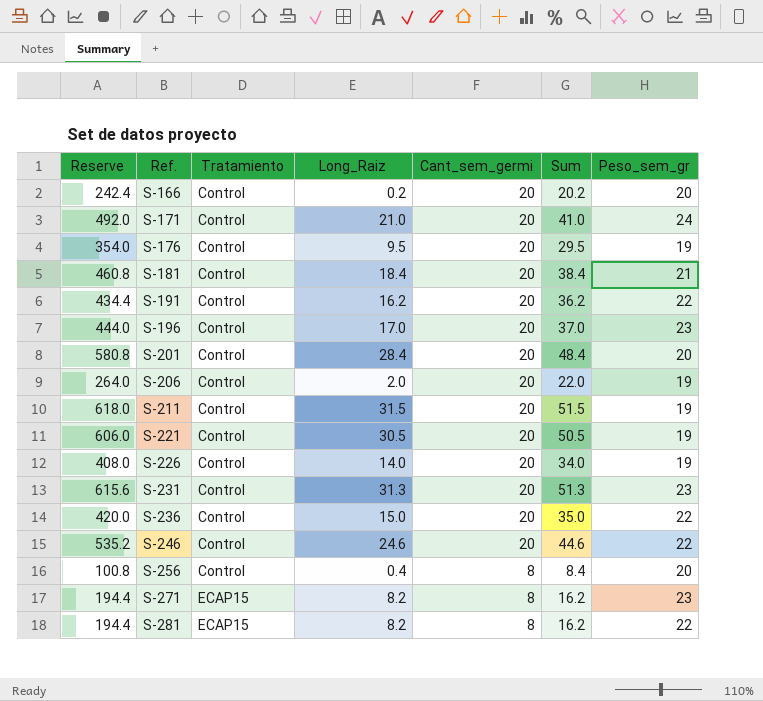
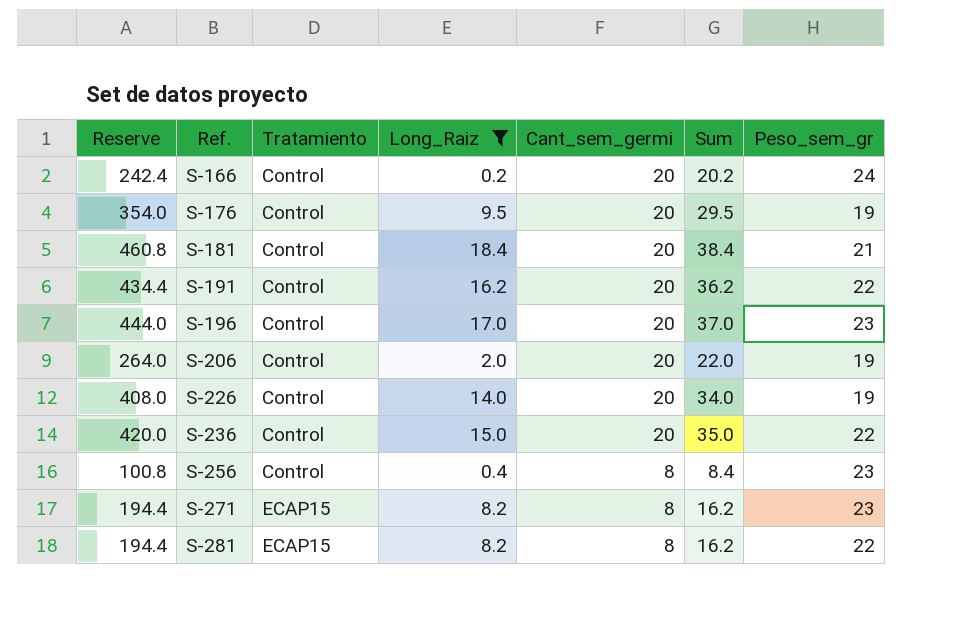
filter: none -> Long_Raiz <= 18.4
S-166 | Peso_sem_gr: 20 -> 24
S-256 | Peso_sem_gr: 20 -> 23

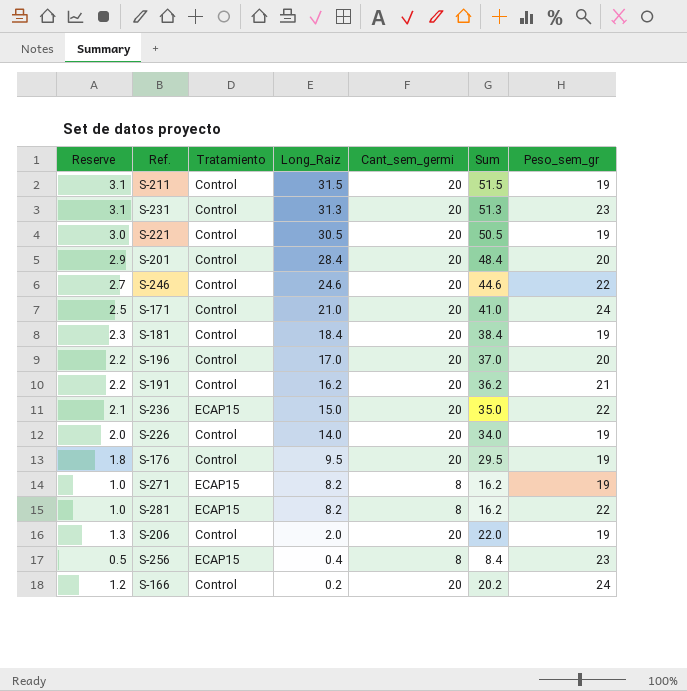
filter: Long_Raiz <= 18.4 -> none
row order: Ref. ascending -> Long_Raiz descending
column Reserve | formula: [Sum] * 12 -> [Sum] * 0.06
S-181 | Peso_sem_gr: 21 -> 19
S-196 | Peso_sem_gr: 23 -> 20
S-191 | Peso_sem_gr: 22 -> 21
S-236 | Tratamiento: Control -> ECAP15
S-271 | Peso_sem_gr: 23 -> 19
S-256 | Tratamiento: Control -> ECAP15

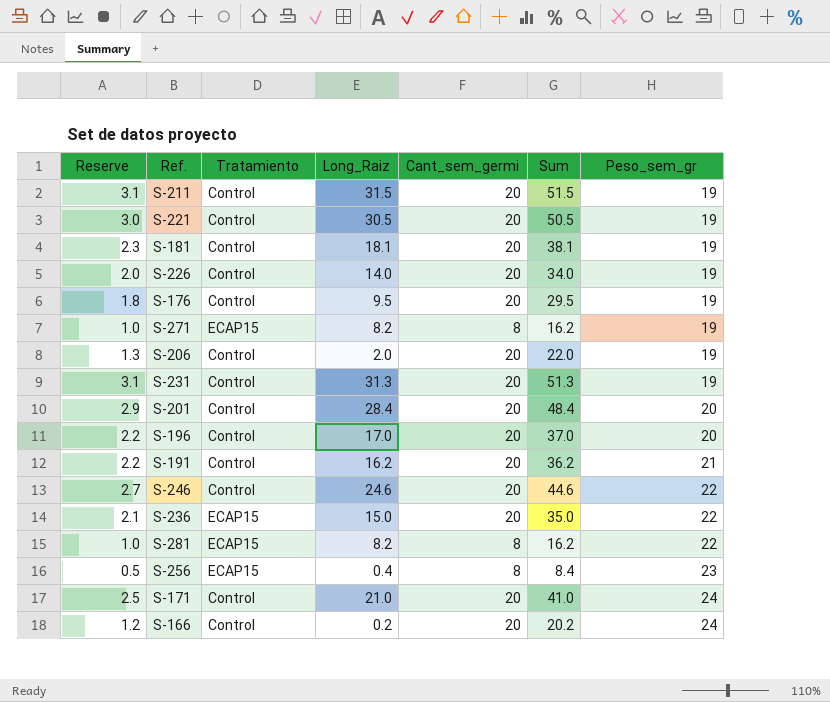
row order: Long_Raiz descending -> Peso_sem_gr ascending
S-181 | Long_Raiz: 18.4 -> 18.1
S-181 | Sum: 38.4 -> 38.1
S-231 | Peso_sem_gr: 23 -> 19

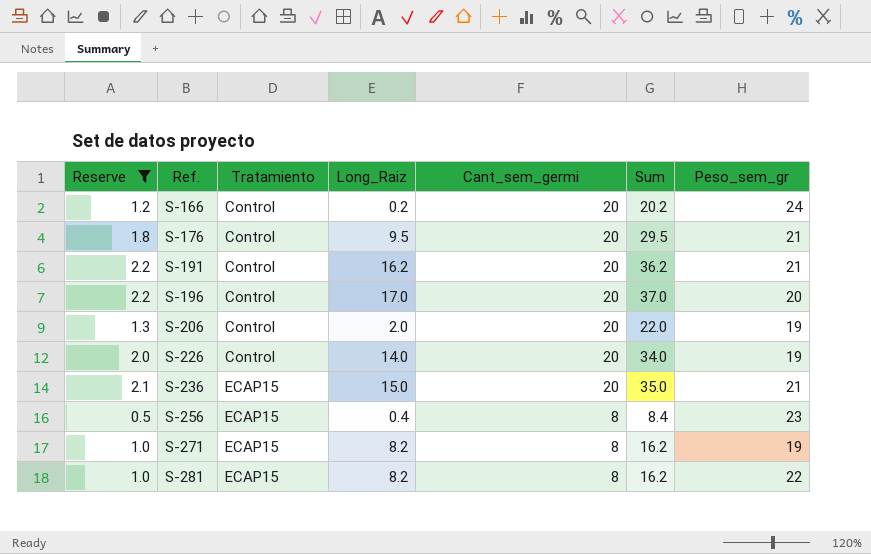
filter: none -> Reserve <= 2.2
row order: Peso_sem_gr ascending -> Ref. ascending
S-176 | Peso_sem_gr: 19 -> 21
S-236 | Peso_sem_gr: 22 -> 21

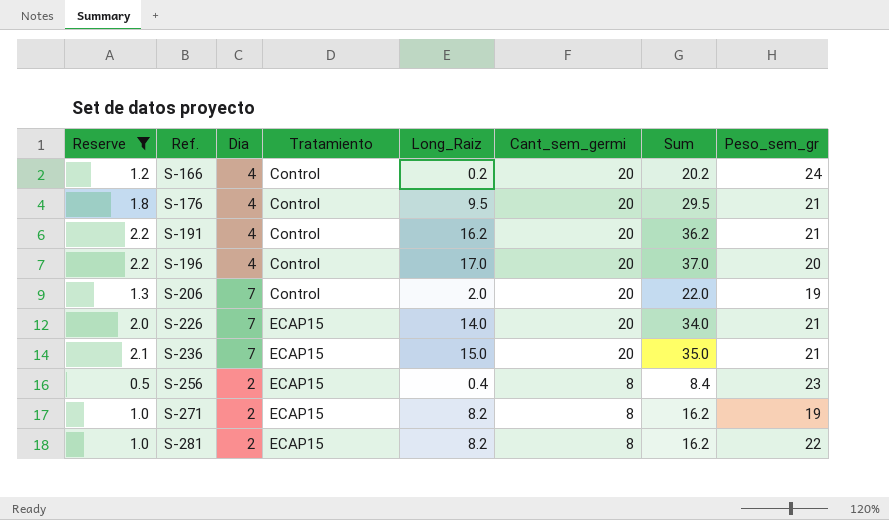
column Dia | position: none -> 3
S-226 | Tratamiento: Control -> ECAP15
S-226 | Peso_sem_gr: 19 -> 21

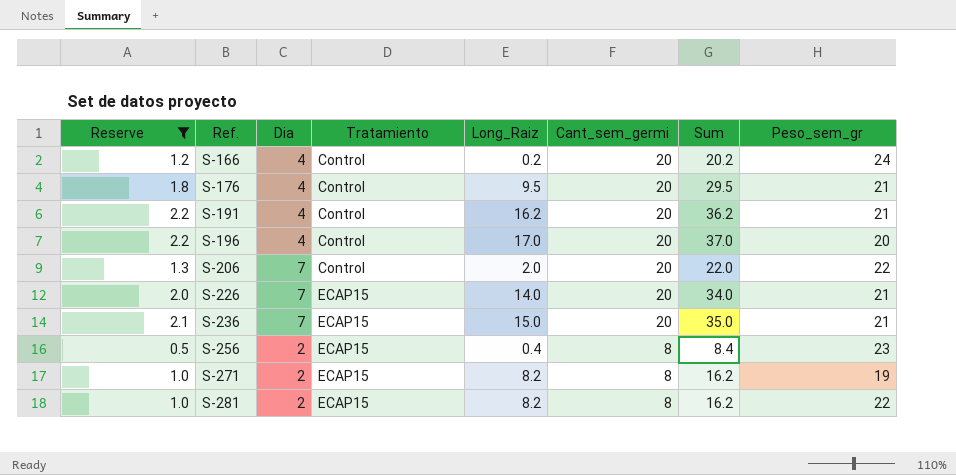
S-206 | Peso_sem_gr: 19 -> 22

